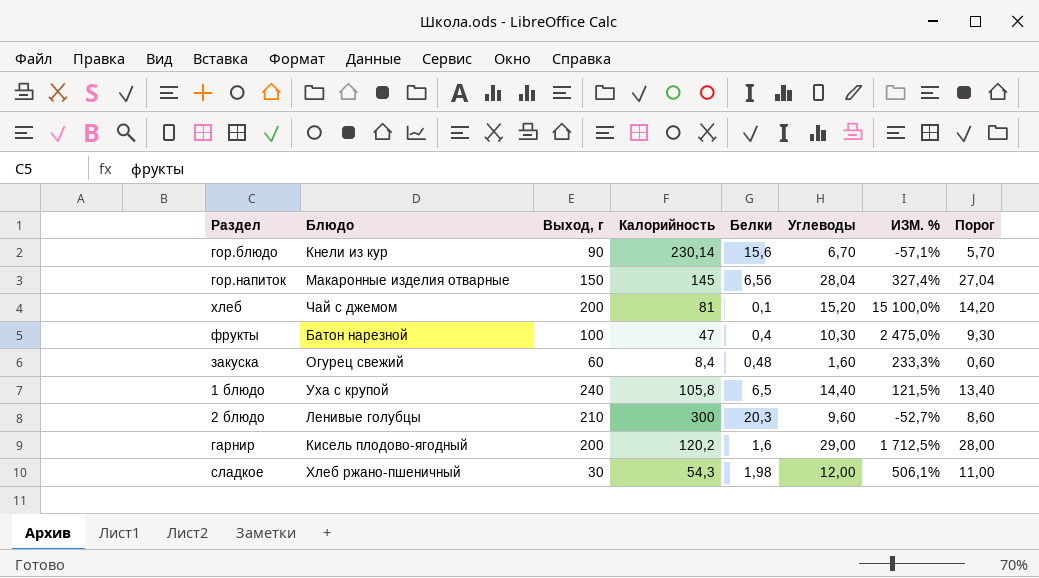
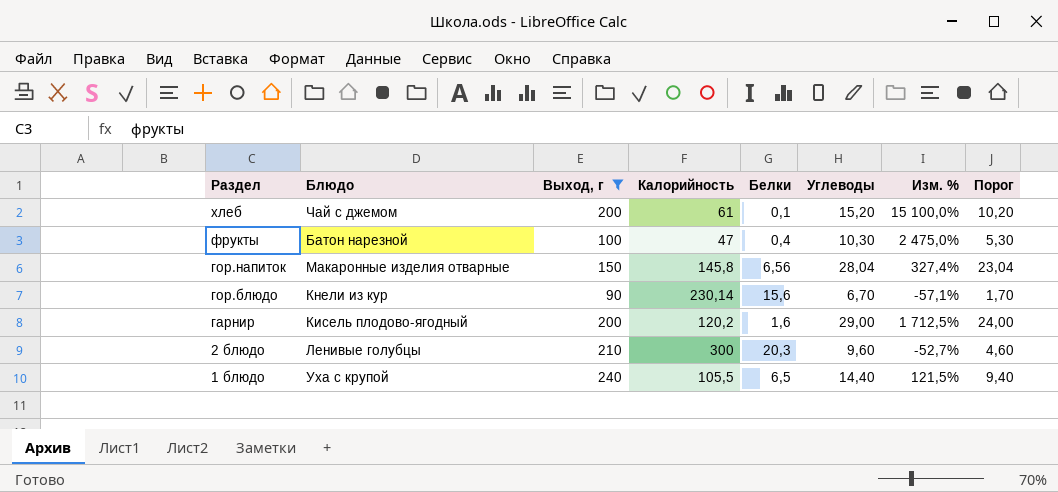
filter: none -> Выход, г >= 90
row order: none -> Раздел descending
column name: ИЗМ. % -> Изм. %
column Порог | formula: [Углеводы] - 1 -> [Углеводы] - 5
хлеб | Калорийность: 81 -> 61
гор.напиток | Калорийность: 145 -> 145,8
1 блюдо | Калорийность: 105,8 -> 105,5

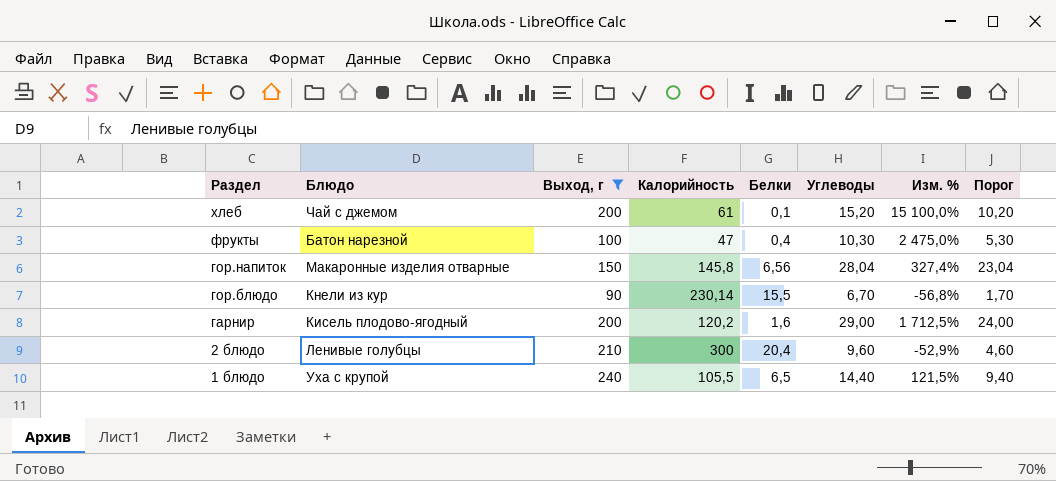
гор.блюдо | Белки: 15,6 -> 15,5
гор.блюдо | Изм. %: -57,1% -> -56,8%
2 блюдо | Белки: 20,3 -> 20,4
2 блюдо | Изм. %: -52,7% -> -52,9%

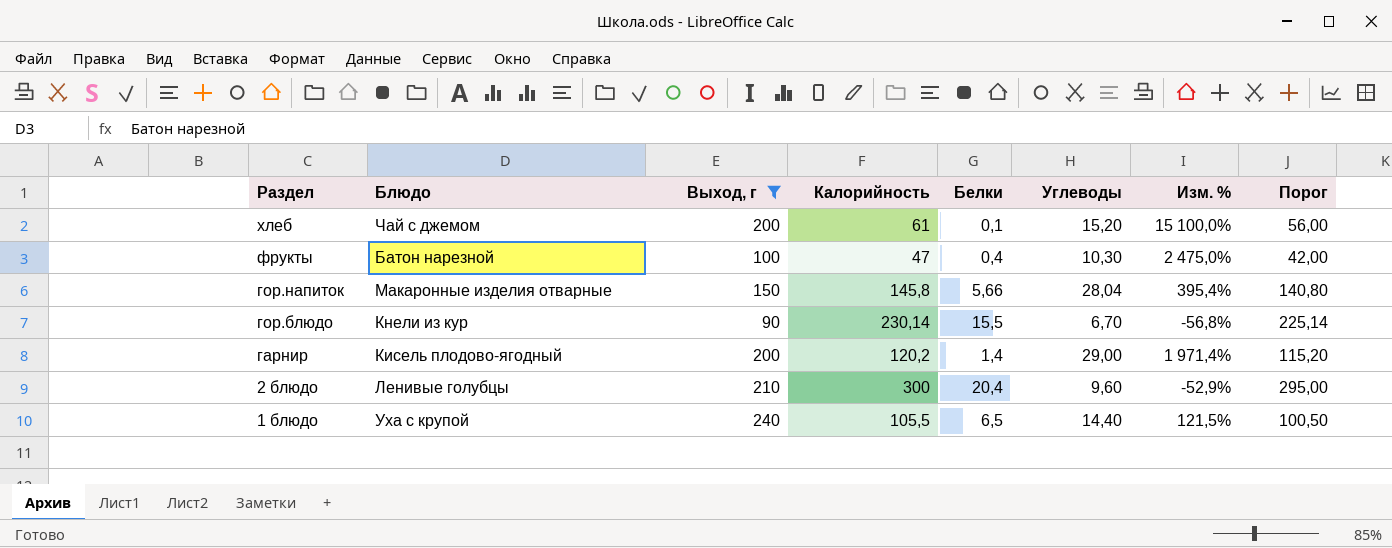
column Порог | formula: [Углеводы] - 5 -> [Калорийность] - 5
гор.напиток | Белки: 6,56 -> 5,66
гор.напиток | Изм. %: 327,4% -> 395,4%
гарнир | Белки: 1,6 -> 1,4
гарнир | Изм. %: 1 712,5% -> 1 971,4%

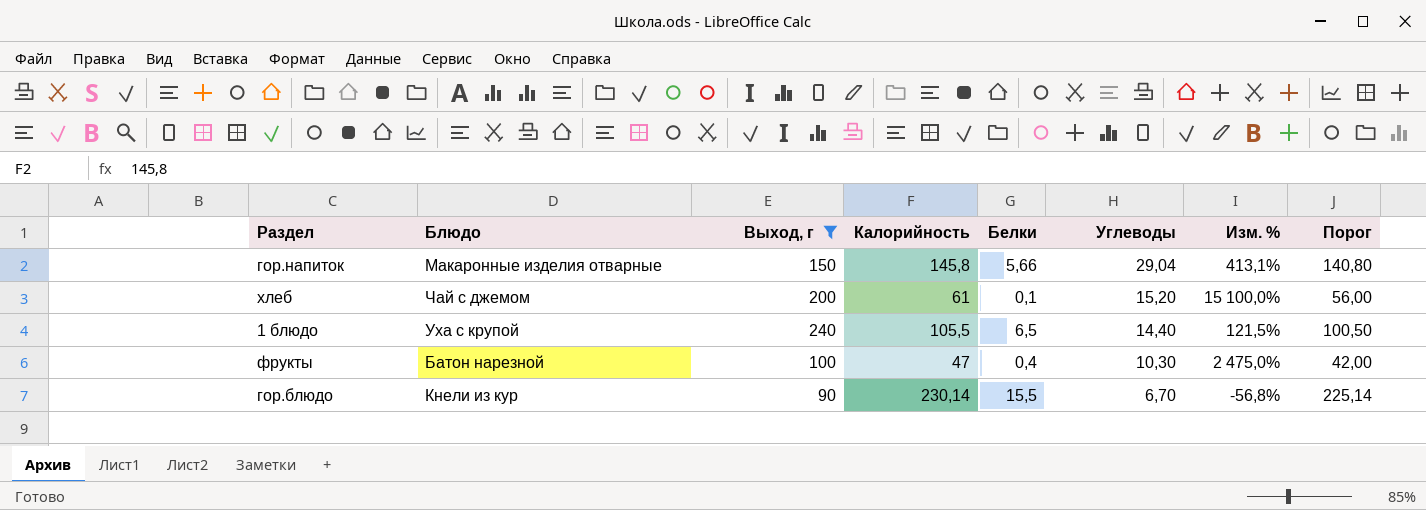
row order: Раздел descending -> Углеводы descending
row гарнир: Кисель плодово-ягодный | 200 | 120,2 | 1,4 | 29,00 | 1 971,4% | 115,20 -> none
row 2 блюдо: Ленивые голубцы | 210 | 300 | 20,4 | 9,60 | -52,9% | 295,00 -> none
гор.напиток | Углеводы: 28,04 -> 29,04
гор.напиток | Изм. %: 395,4% -> 413,1%

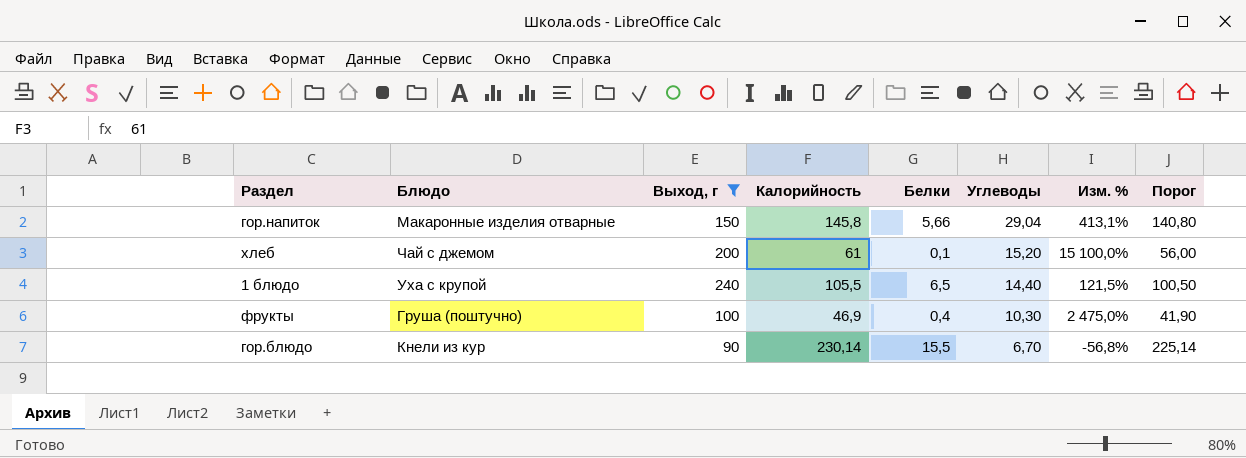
фрукты | Блюдо: Батон нарезной -> Груша (поштучно)
фрукты | Калорийность: 47 -> 46,9
фрукты | Порог: 42,00 -> 41,90

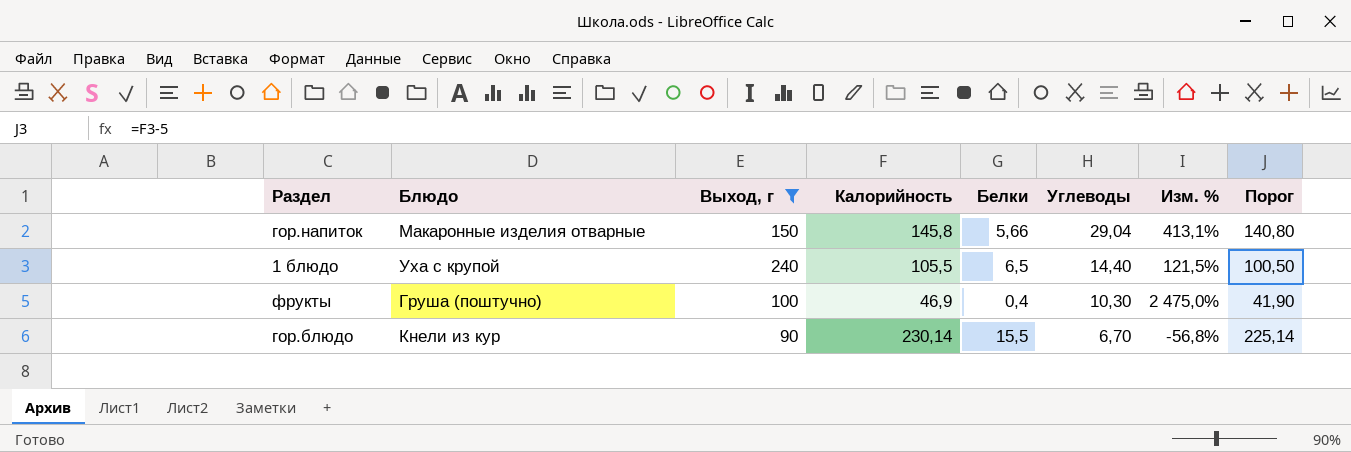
row хлеб: Чай с джемом | 200 | 61 | 0,1 | 15,20 | 15 100,0% | 56,00 -> none

